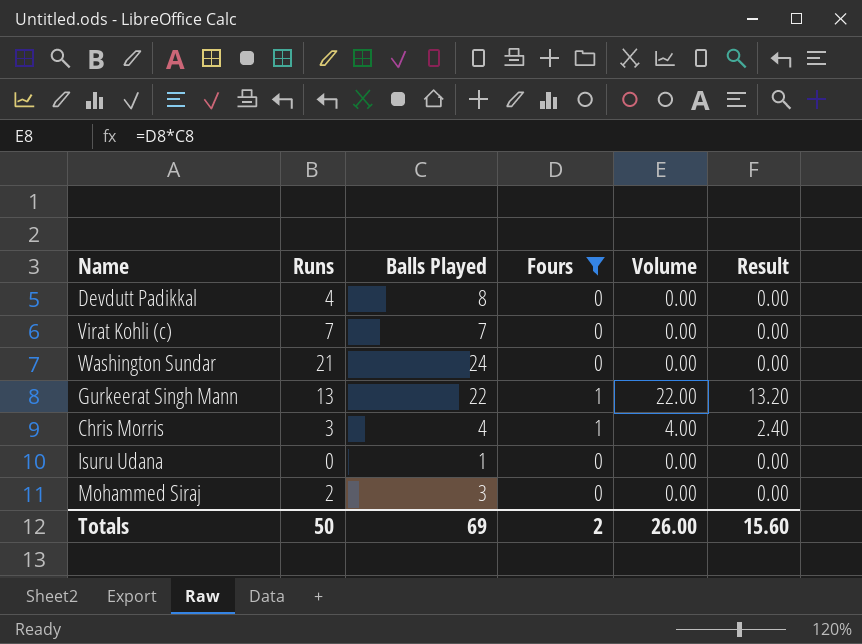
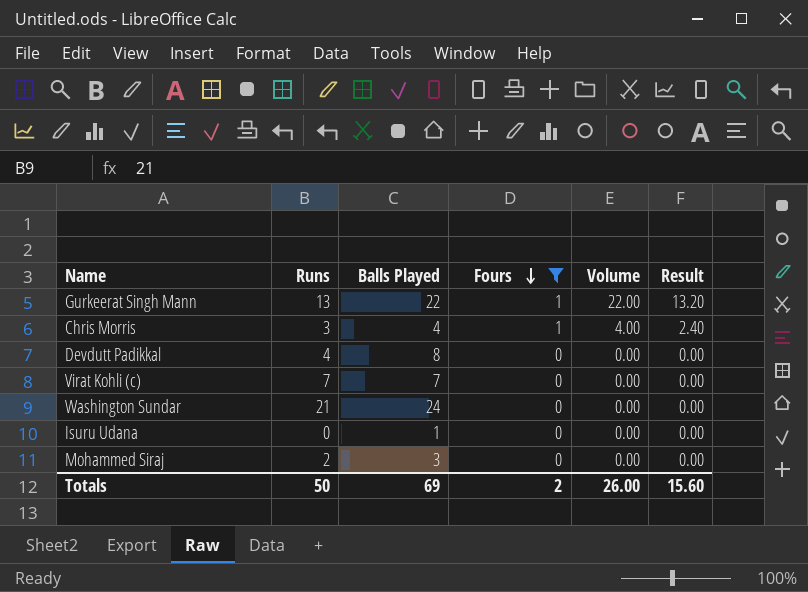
row order: none -> Fours descending

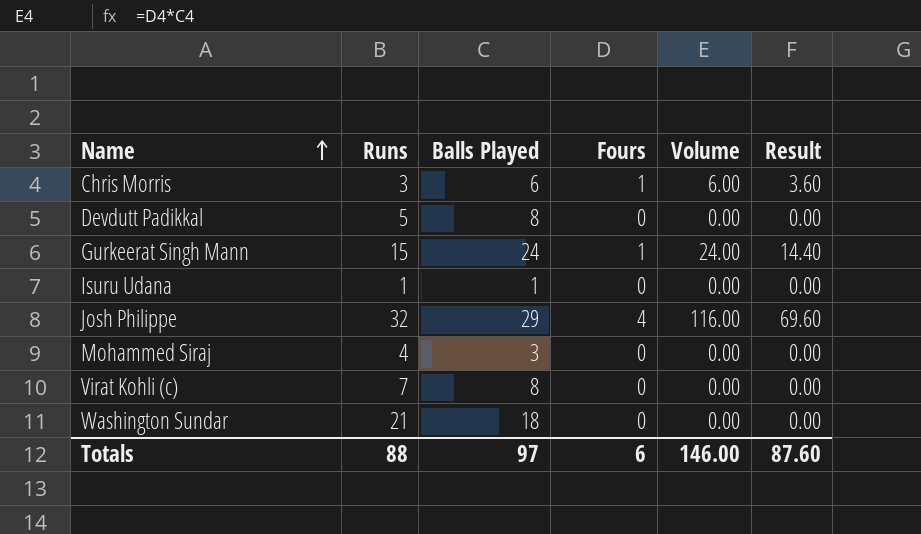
filter: Fours != 4 -> none
row order: Fours descending -> Name ascending
Chris Morris | Balls Played: 4 -> 6
Chris Morris | Volume: 4.00 -> 6.00
Chris Morris | Result: 2.40 -> 3.60
Devdutt Padikkal | Runs: 4 -> 5
Gurkeerat Singh Mann | Runs: 13 -> 15
Gurkeerat Singh Mann | Balls Played: 22 -> 24
Gurkeerat Singh Mann | Volume: 22.00 -> 24.00
Gurkeerat Singh Mann | Result: 13.20 -> 14.40
Isuru Udana | Runs: 0 -> 1
Mohammed Siraj | Runs: 2 -> 4
Virat Kohli (c) | Balls Played: 7 -> 8
Washington Sundar | Balls Played: 24 -> 18
Totals | Runs: 50 -> 88
Totals | Balls Played: 69 -> 97
Totals | Fours: 2 -> 6
Totals | Volume: 26.00 -> 146.00
Totals | Result: 15.60 -> 87.60

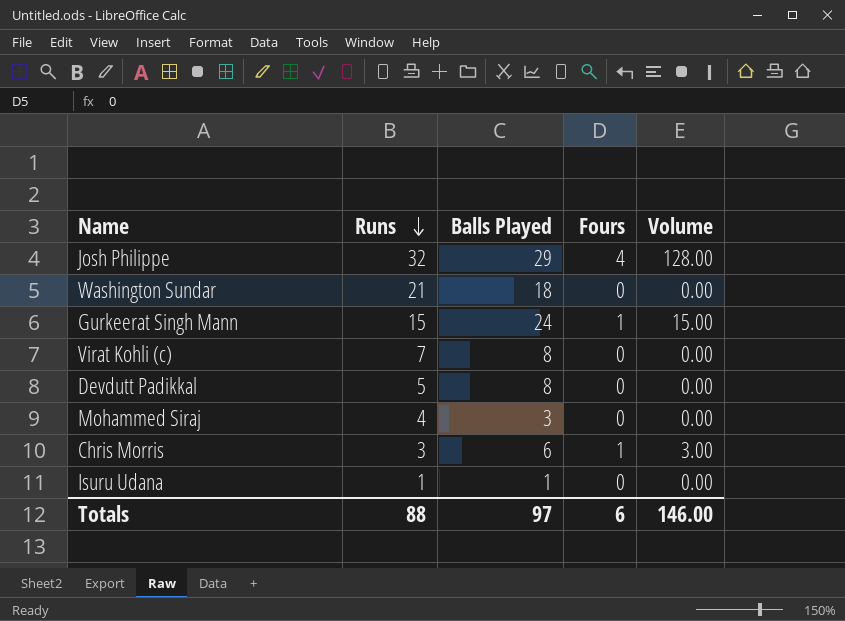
row order: Name ascending -> Runs descending
column Result | formula: [Volume] * 0.6 -> none
column Volume | formula: [Balls Played] * [Fours] -> [Runs] * [Fours]

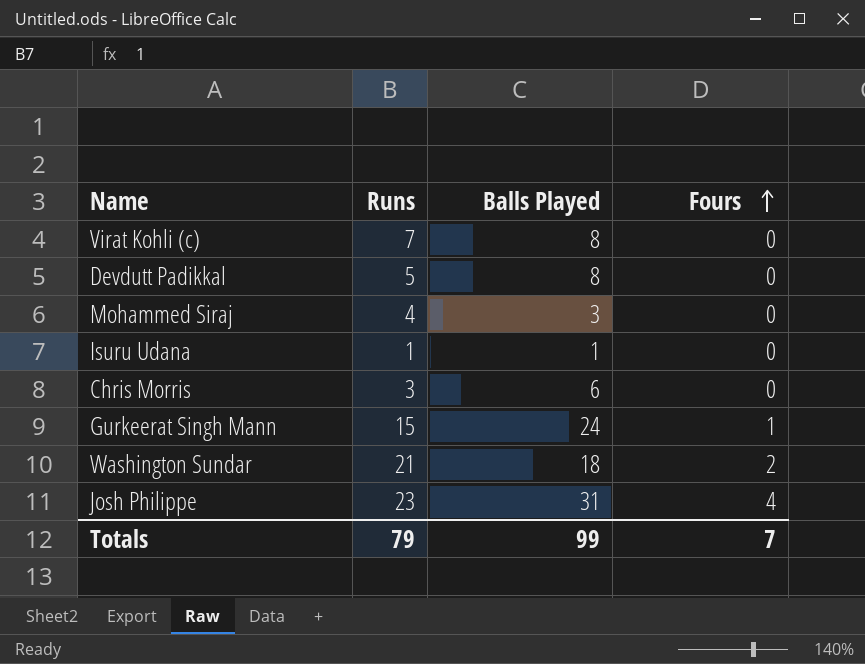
row order: Runs descending -> Fours ascending
column Volume | formula: [Runs] * [Fours] -> none
Chris Morris | Fours: 1 -> 0
Washington Sundar | Fours: 0 -> 2
Josh Philippe | Runs: 32 -> 23
Josh Philippe | Balls Played: 29 -> 31
Totals | Runs: 88 -> 79
Totals | Balls Played: 97 -> 99
Totals | Fours: 6 -> 7

